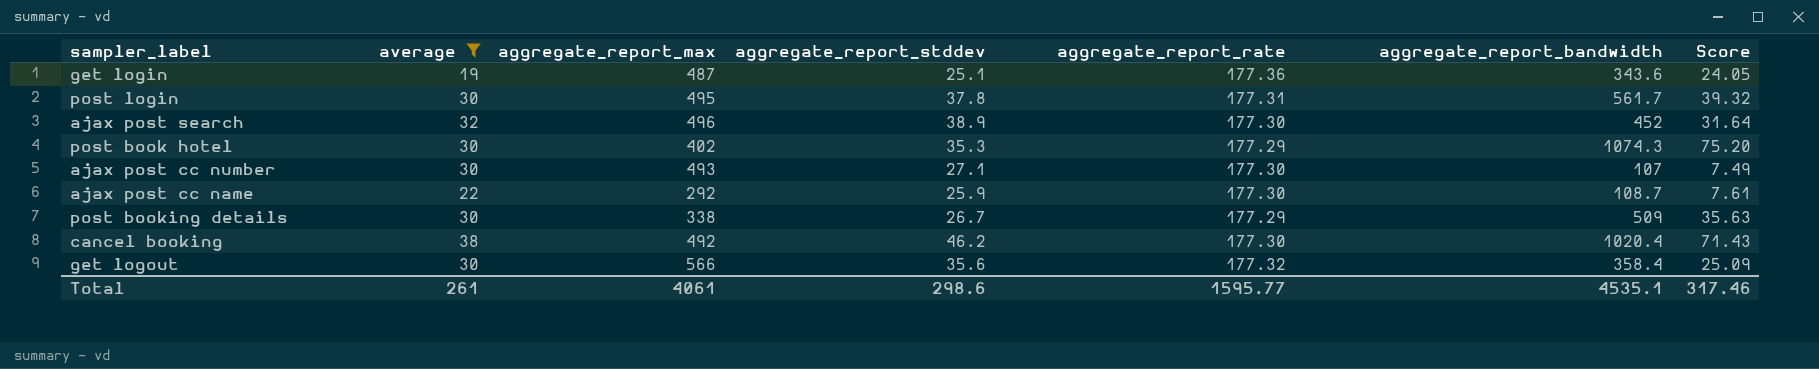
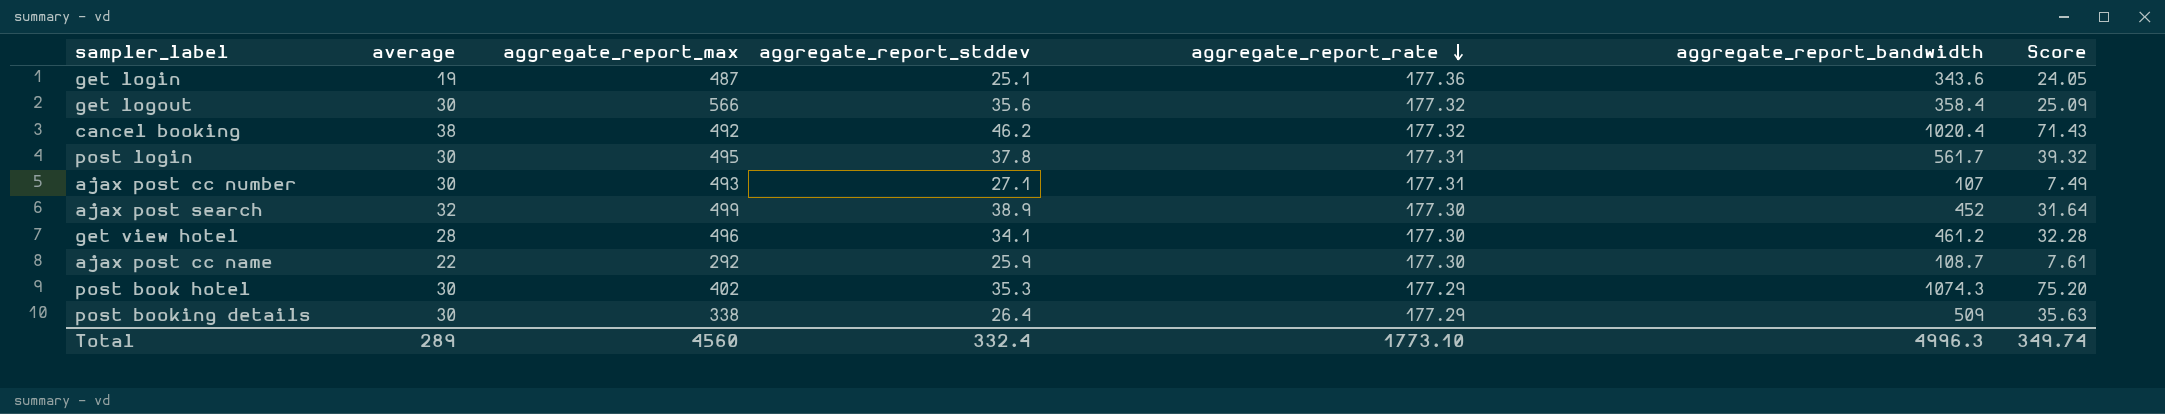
filter: average != 28 -> none
row order: none -> aggregate_report_rate descending
cancel booking | aggregate_report_rate: 177.30 -> 177.32
ajax post cc number | aggregate_report_rate: 177.30 -> 177.31
ajax post search | aggregate_report_max: 496 -> 499
post booking details | aggregate_report_stddev: 26.7 -> 26.4
Total | average: 261 -> 289
Total | aggregate_report_max: 4061 -> 4560
Total | aggregate_report_stddev: 298.6 -> 332.4
Total | aggregate_report_rate: 1595.77 -> 1773.10
Total | aggregate_report_bandwidth: 4535.1 -> 4996.3
Total | Score: 317.46 -> 349.74

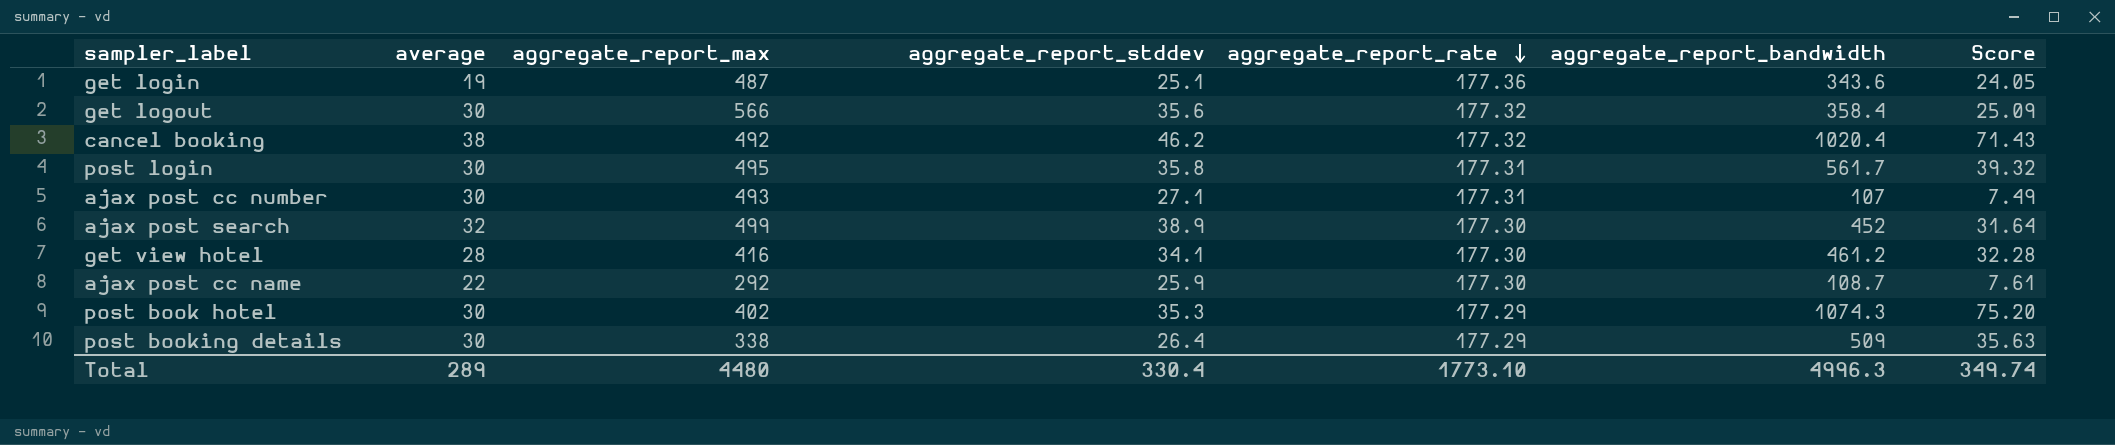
post login | aggregate_report_stddev: 37.8 -> 35.8
get view hotel | aggregate_report_max: 496 -> 416
Total | aggregate_report_max: 4560 -> 4480
Total | aggregate_report_stddev: 332.4 -> 330.4

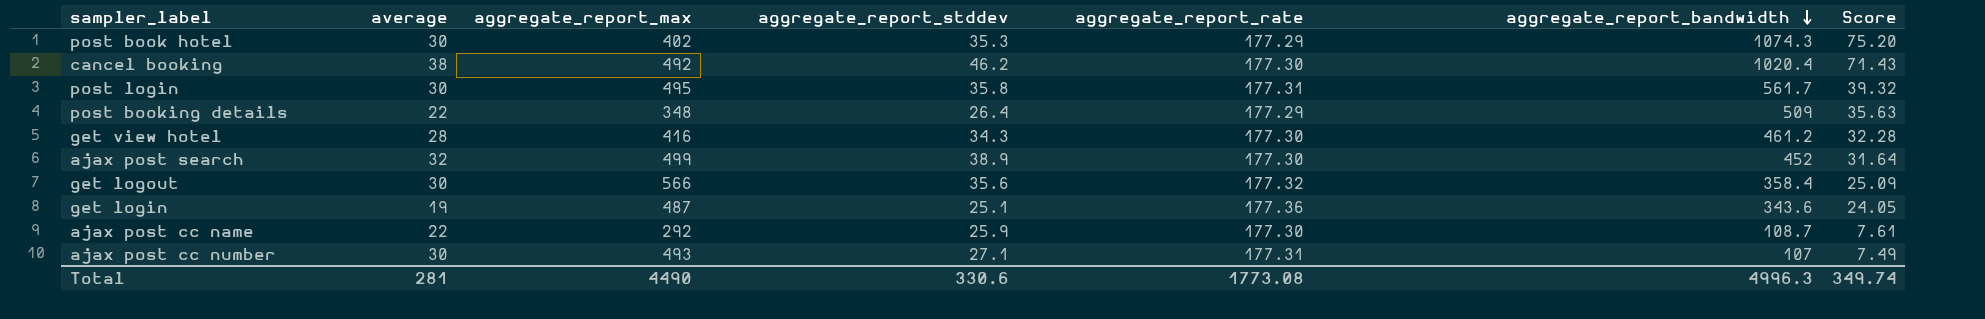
row order: aggregate_report_rate descending -> aggregate_report_bandwidth descending
cancel booking | aggregate_report_rate: 177.32 -> 177.30
post booking details | average: 30 -> 22
post booking details | aggregate_report_max: 338 -> 348
get view hotel | aggregate_report_stddev: 34.1 -> 34.3
Total | average: 289 -> 281
Total | aggregate_report_max: 4480 -> 4490
Total | aggregate_report_stddev: 330.4 -> 330.6
Total | aggregate_report_rate: 1773.10 -> 1773.08

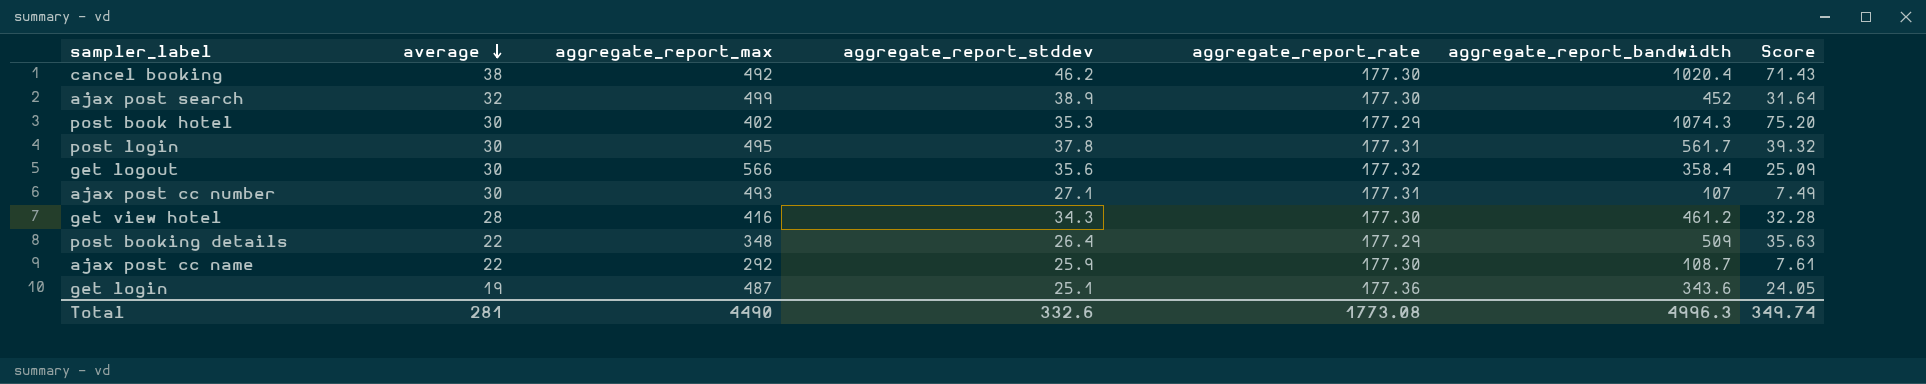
row order: aggregate_report_bandwidth descending -> average descending
post login | aggregate_report_stddev: 35.8 -> 37.8
Total | aggregate_report_stddev: 330.6 -> 332.6

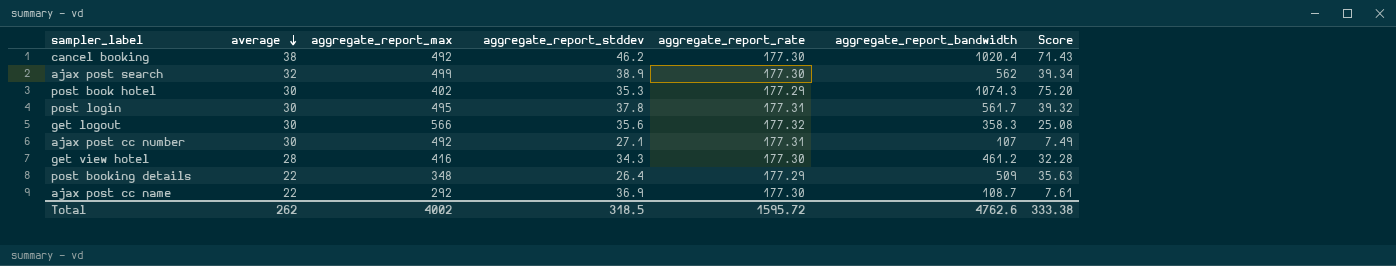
row get login: 19 | 487 | 25.1 | 177.36 | 343.6 | 24.05 -> none
ajax post search | aggregate_report_bandwidth: 452 -> 562
ajax post search | Score: 31.64 -> 39.34
get logout | aggregate_report_bandwidth: 358.4 -> 358.3
get logout | Score: 25.09 -> 25.08
ajax post cc number | aggregate_report_max: 493 -> 492
ajax post cc name | aggregate_report_stddev: 25.9 -> 36.9
Total | average: 281 -> 262
Total | aggregate_report_max: 4490 -> 4002
Total | aggregate_report_stddev: 332.6 -> 318.5
Total | aggregate_report_rate: 1773.08 -> 1595.72
Total | aggregate_report_bandwidth: 4996.3 -> 4762.6
Total | Score: 349.74 -> 333.38

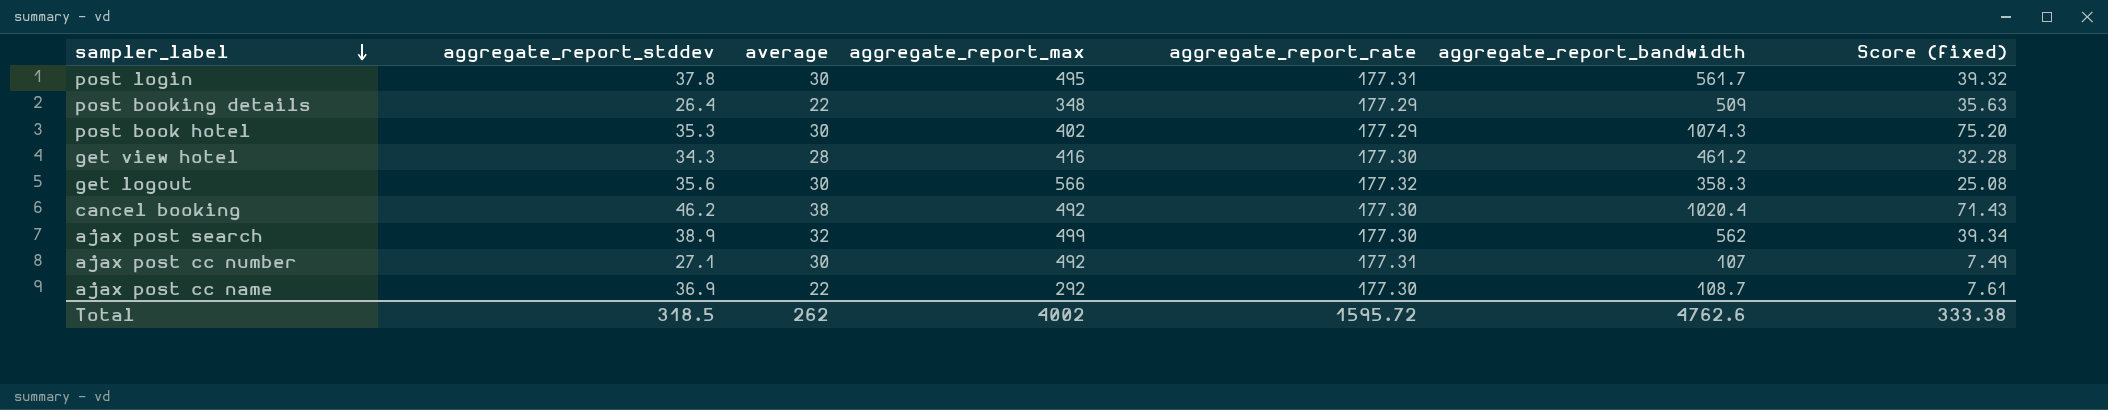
row order: average descending -> sampler_label descending
column aggregate_report_stddev | position: 4 -> 2
column name: Score -> Score (fixed)

